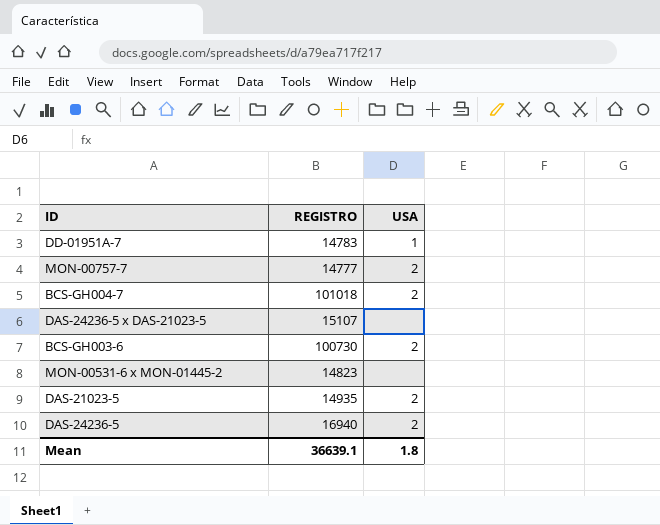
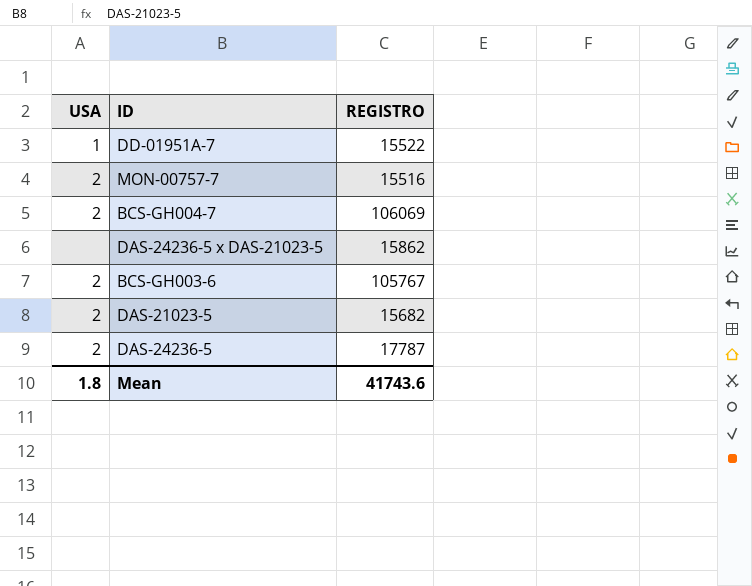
column USA | position: 3 -> 1
row MON-00531-6 x MON-01445-2: 14823 | none -> none
DD-01951A-7 | REGISTRO: 14783 -> 15522
MON-00757-7 | REGISTRO: 14777 -> 15516
BCS-GH004-7 | REGISTRO: 101018 -> 106069
DAS-24236-5 x DAS-21023-5 | REGISTRO: 15107 -> 15862
BCS-GH003-6 | REGISTRO: 100730 -> 105767
DAS-21023-5 | REGISTRO: 14935 -> 15682
DAS-24236-5 | REGISTRO: 16940 -> 17787
Mean | REGISTRO: 36639.1 -> 41743.6

